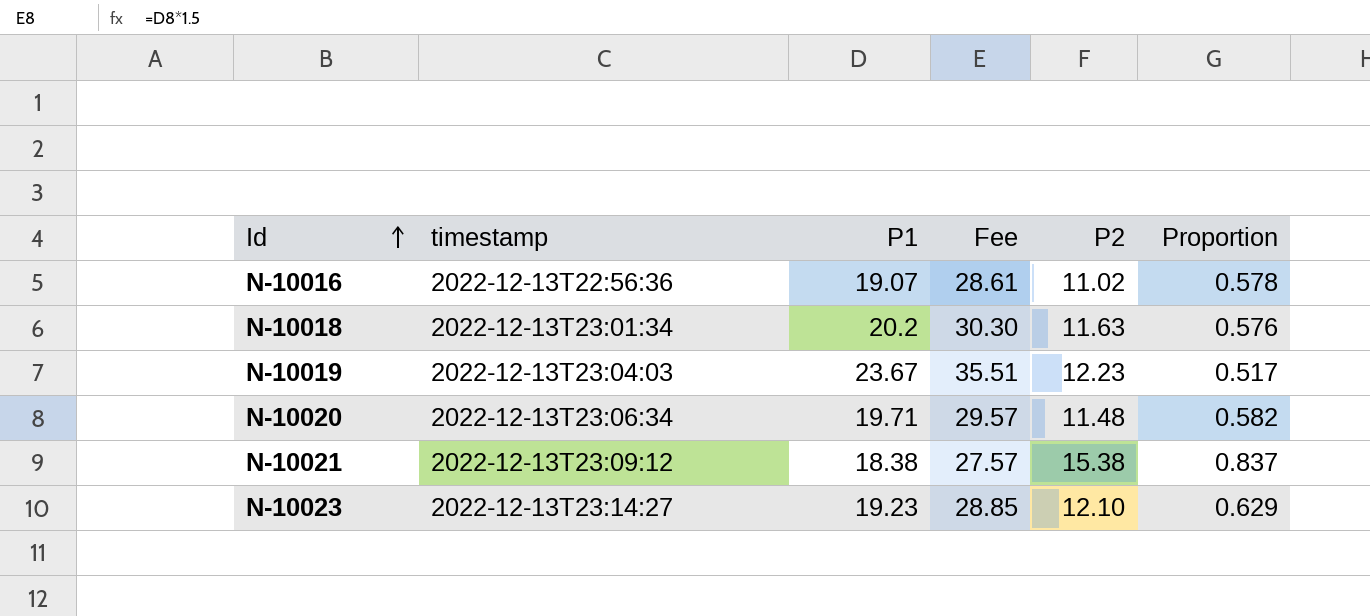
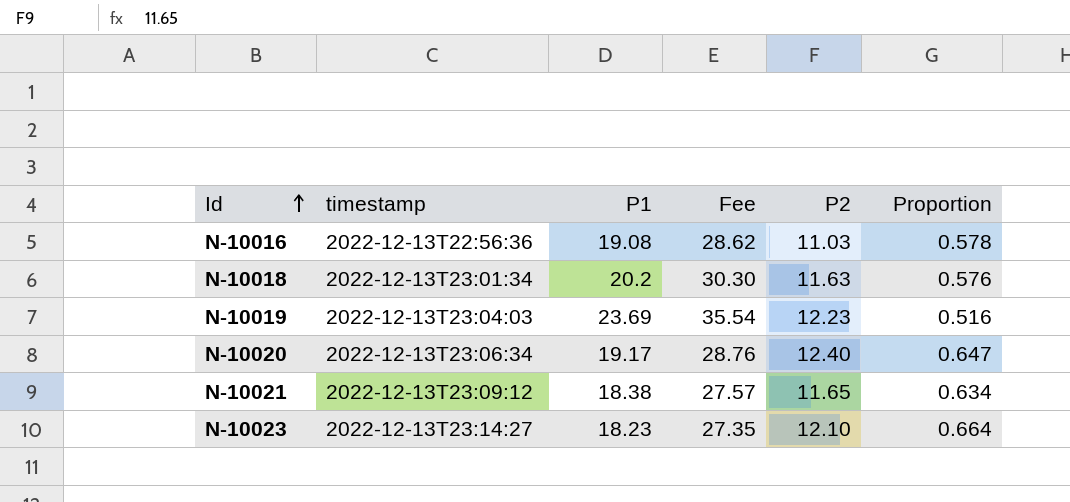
N-10016 | P1: 19.07 -> 19.08
N-10016 | Fee: 28.61 -> 28.62
N-10016 | P2: 11.02 -> 11.03
N-10019 | P1: 23.67 -> 23.69
N-10019 | Fee: 35.51 -> 35.54
N-10019 | Proportion: 0.517 -> 0.516
N-10020 | P1: 19.71 -> 19.17
N-10020 | Fee: 29.57 -> 28.76
N-10020 | P2: 11.48 -> 12.40
N-10020 | Proportion: 0.582 -> 0.647
N-10021 | P2: 15.38 -> 11.65
N-10021 | Proportion: 0.837 -> 0.634
N-10023 | P1: 19.23 -> 18.23
N-10023 | Fee: 28.85 -> 27.35
N-10023 | Proportion: 0.629 -> 0.664

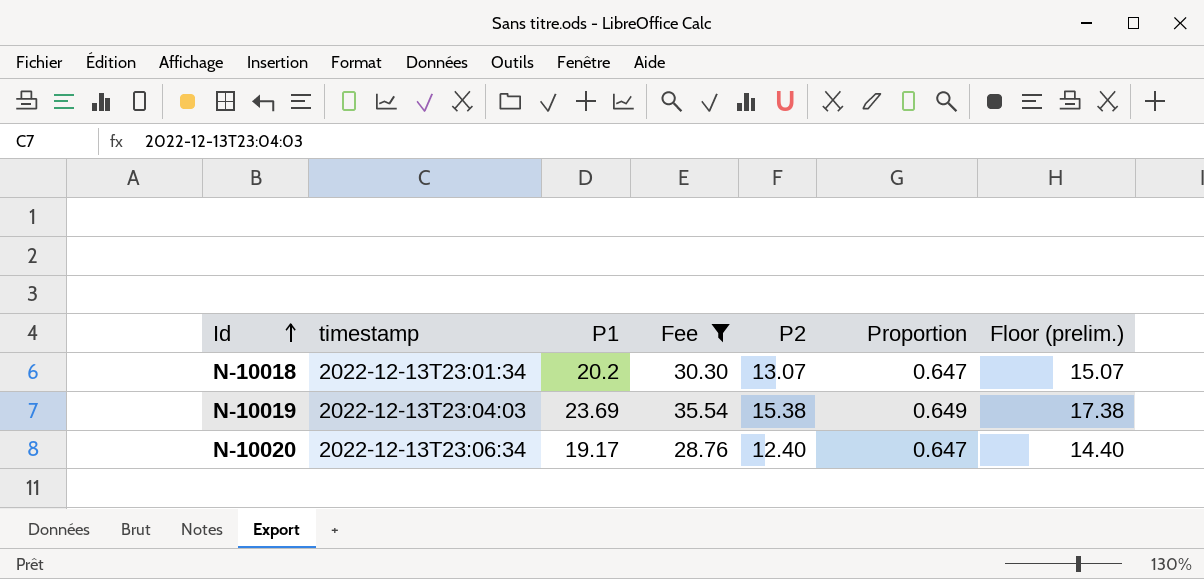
filter: none -> Fee >= 28.76
column Floor (prelim.) | formula: none -> [P2] + 2
N-10018 | P2: 11.63 -> 13.07
N-10018 | Proportion: 0.576 -> 0.647
N-10019 | P2: 12.23 -> 15.38
N-10019 | Proportion: 0.516 -> 0.649

